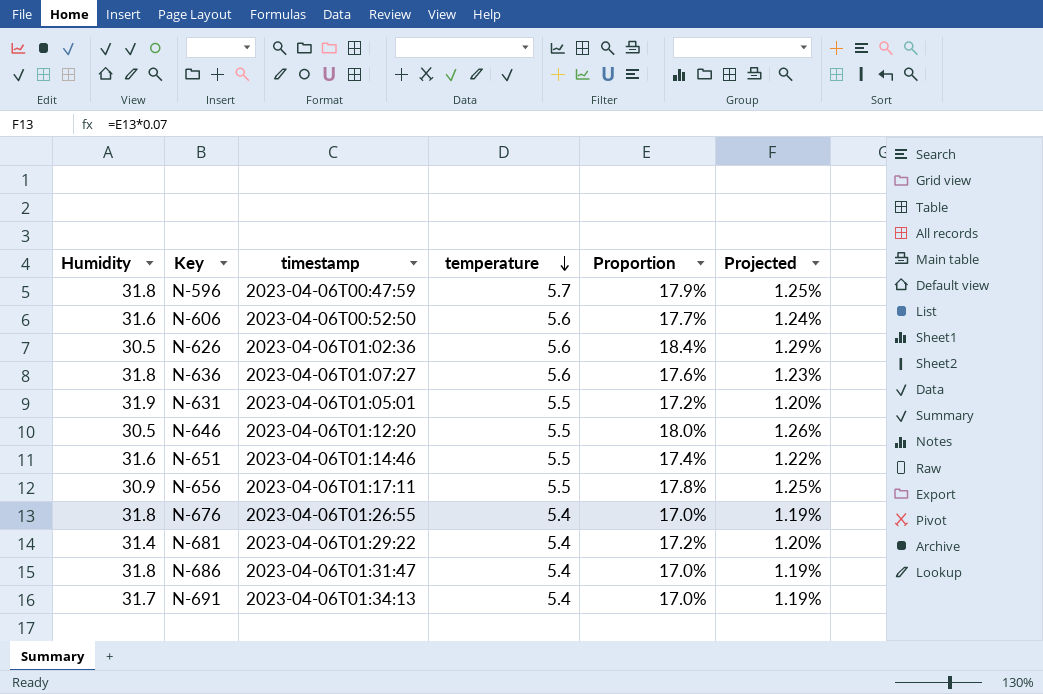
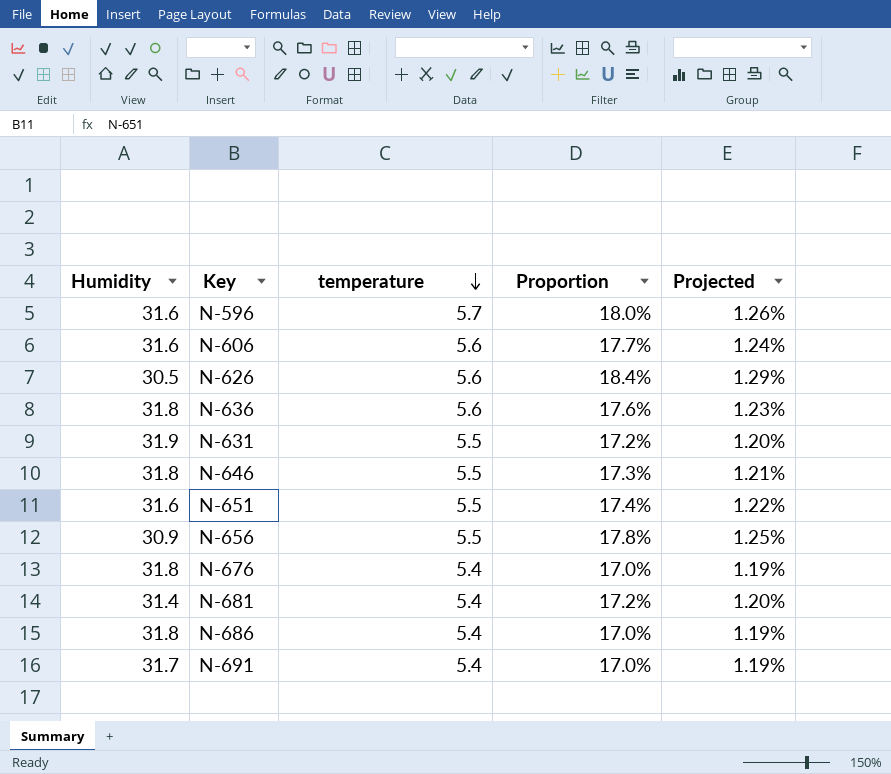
column timestamp | position: 3 -> none
N-596 | Humidity: 31.8 -> 31.6
N-596 | Proportion: 17.9% -> 18.0%
N-596 | Projected: 1.25% -> 1.26%
N-646 | Humidity: 30.5 -> 31.8
N-646 | Proportion: 18.0% -> 17.3%
N-646 | Projected: 1.26% -> 1.21%

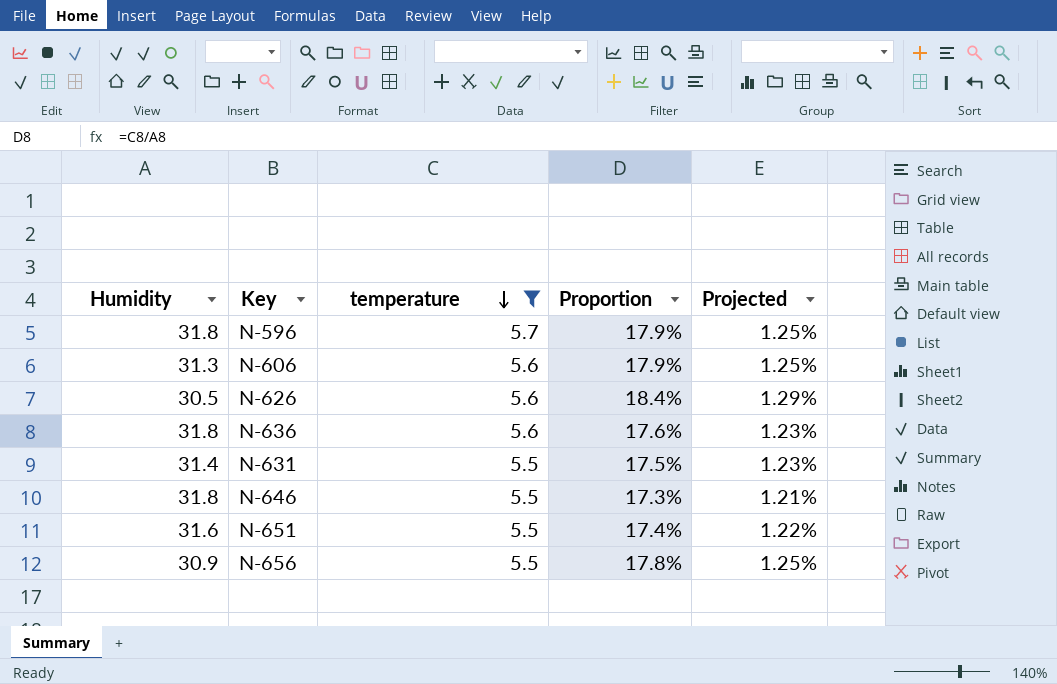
filter: none -> temperature != 5.4
N-596 | Humidity: 31.6 -> 31.8
N-596 | Proportion: 18.0% -> 17.9%
N-596 | Projected: 1.26% -> 1.25%
N-606 | Humidity: 31.6 -> 31.3
N-606 | Proportion: 17.7% -> 17.9%
N-606 | Projected: 1.24% -> 1.25%
N-631 | Humidity: 31.9 -> 31.4
N-631 | Proportion: 17.2% -> 17.5%
N-631 | Projected: 1.20% -> 1.23%

